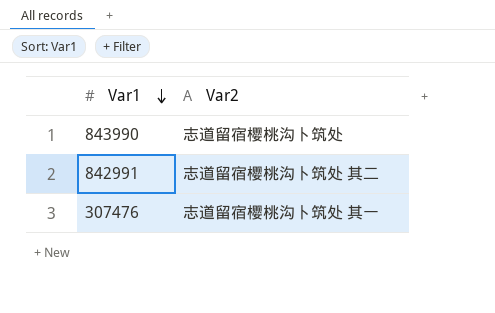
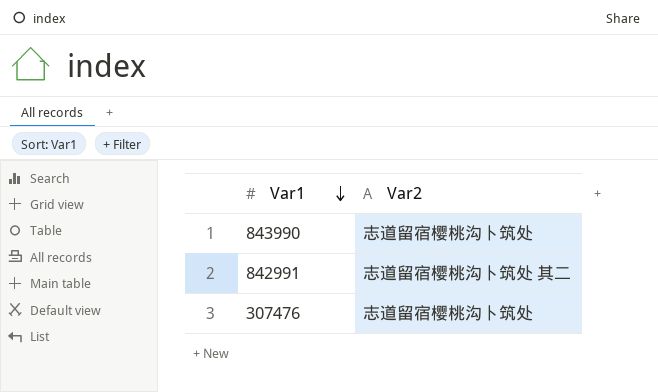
307476 | Var2: 志道留宿樱桃沟卜筑处 其一 -> 志道留宿樱桃沟卜筑处

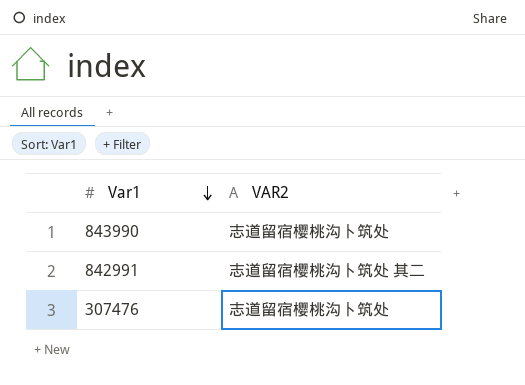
column name: Var2 -> VAR2

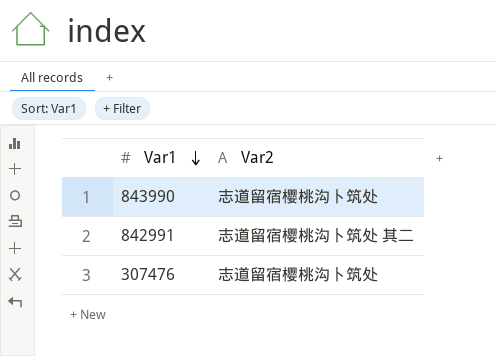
column name: VAR2 -> Var2

